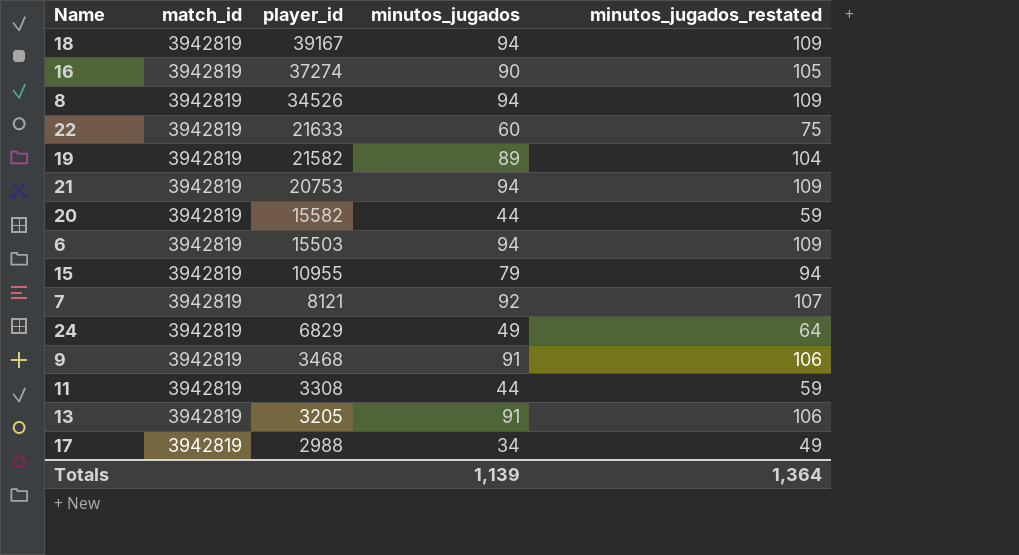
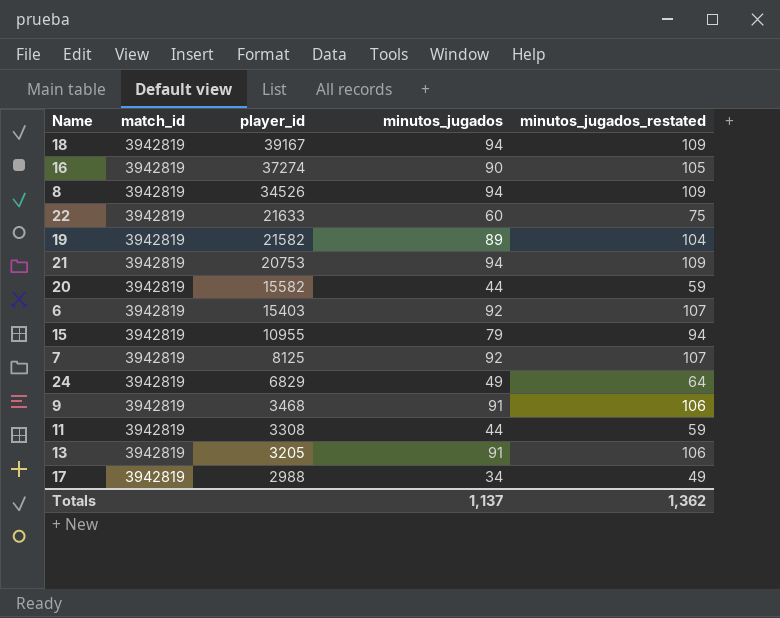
6 | player_id: 15503 -> 15403
6 | minutos_jugados: 94 -> 92
6 | minutos_jugados_restated: 109 -> 107
7 | player_id: 8121 -> 8125
Totals | minutos_jugados: 1,139 -> 1,137
Totals | minutos_jugados_restated: 1,364 -> 1,362

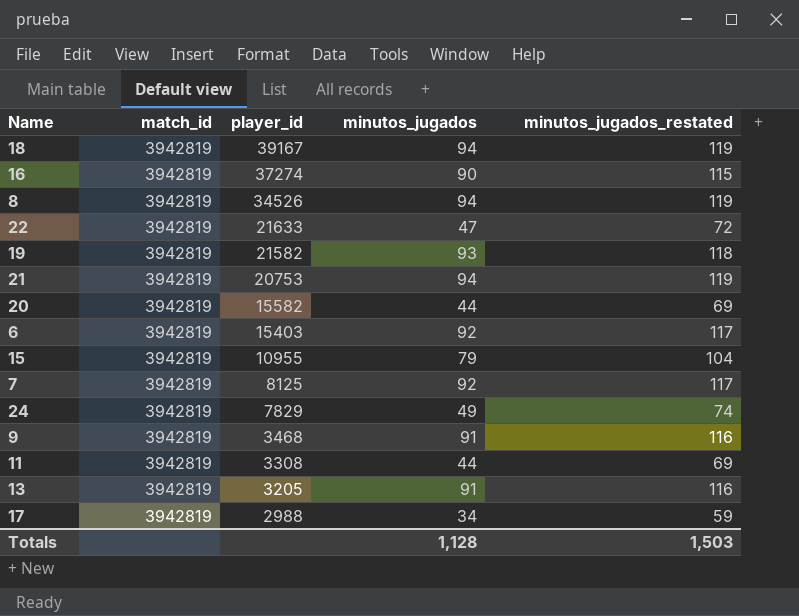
column minutos_jugados_restated | formula: [minutos_jugados] + 15 -> [minutos_jugados] + 25
22 | minutos_jugados: 60 -> 47
19 | minutos_jugados: 89 -> 93
24 | player_id: 6829 -> 7829
Totals | minutos_jugados: 1,137 -> 1,128
Totals | minutos_jugados_restated: 1,362 -> 1,503

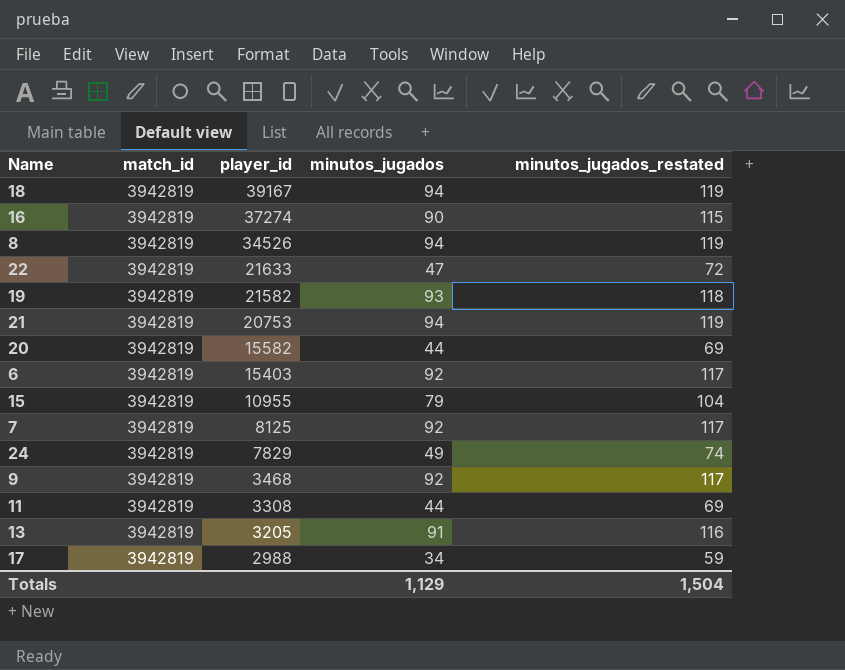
9 | minutos_jugados: 91 -> 92
9 | minutos_jugados_restated: 116 -> 117
Totals | minutos_jugados: 1,128 -> 1,129
Totals | minutos_jugados_restated: 1,503 -> 1,504

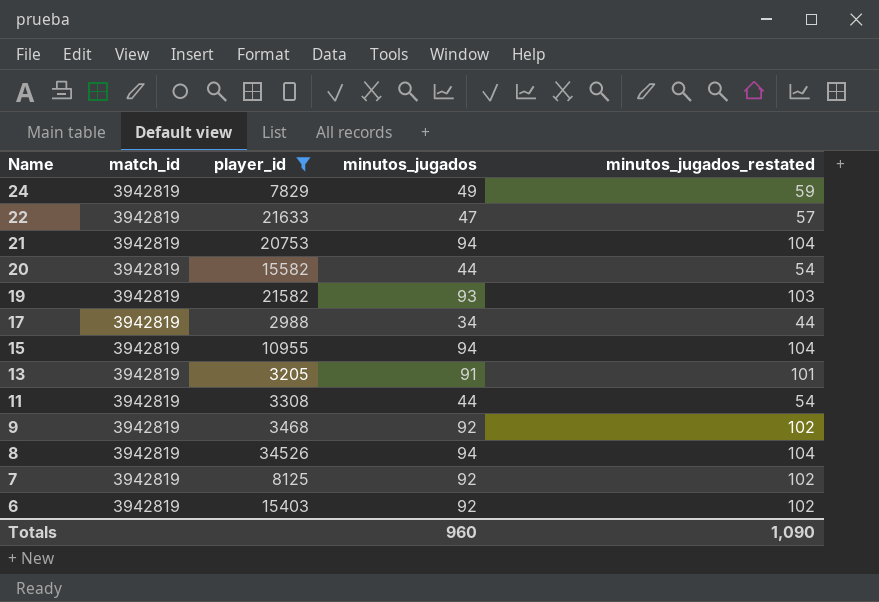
filter: none -> player_id <= 34526
row order: player_id descending -> Name descending
column minutos_jugados_restated | formula: [minutos_jugados] + 25 -> [minutos_jugados] + 10
15 | minutos_jugados: 79 -> 94
Totals | minutos_jugados: 1,129 -> 960
Totals | minutos_jugados_restated: 1,504 -> 1,090

